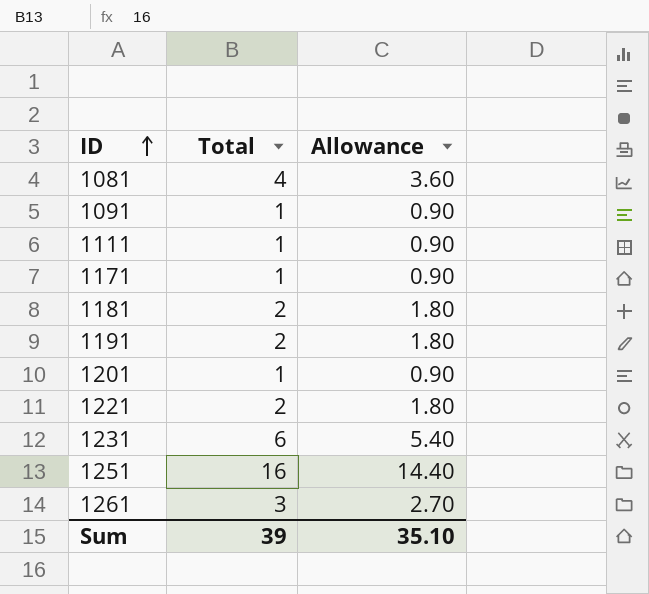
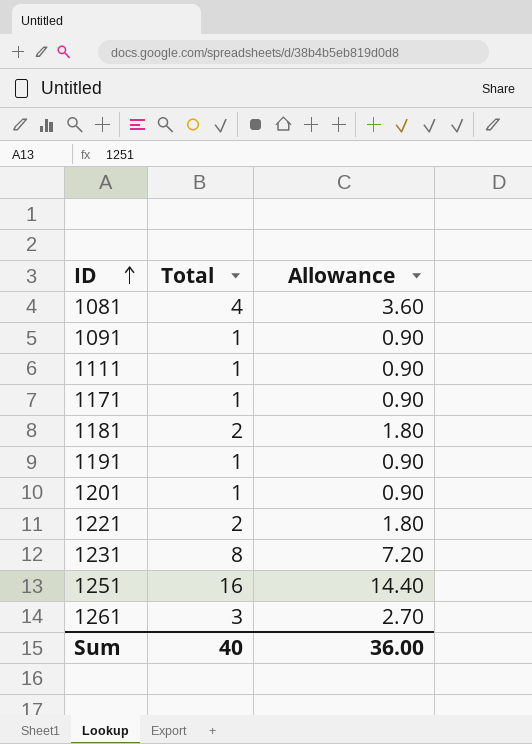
1191 | Total: 2 -> 1
1191 | Allowance: 1.80 -> 0.90
1231 | Total: 6 -> 8
1231 | Allowance: 5.40 -> 7.20
Sum | Total: 39 -> 40
Sum | Allowance: 35.10 -> 36.00

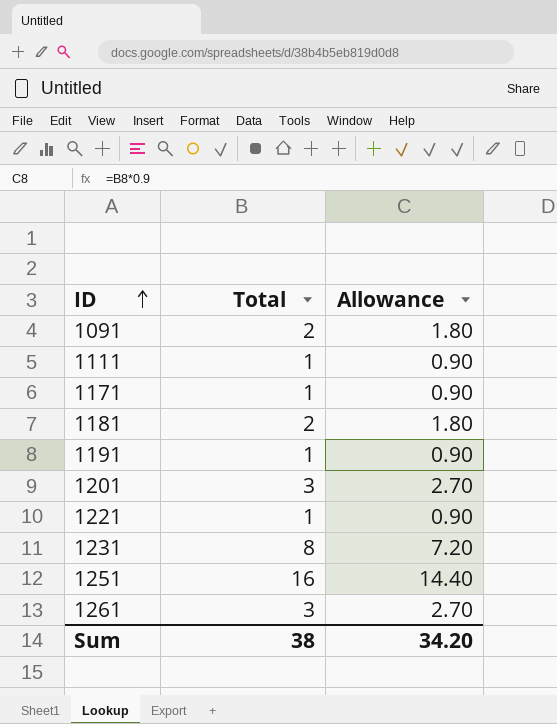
row 1081: 4 | 3.60 -> none
1091 | Total: 1 -> 2
1091 | Allowance: 0.90 -> 1.80
1201 | Total: 1 -> 3
1201 | Allowance: 0.90 -> 2.70
1221 | Total: 2 -> 1
1221 | Allowance: 1.80 -> 0.90
Sum | Total: 40 -> 38
Sum | Allowance: 36.00 -> 34.20

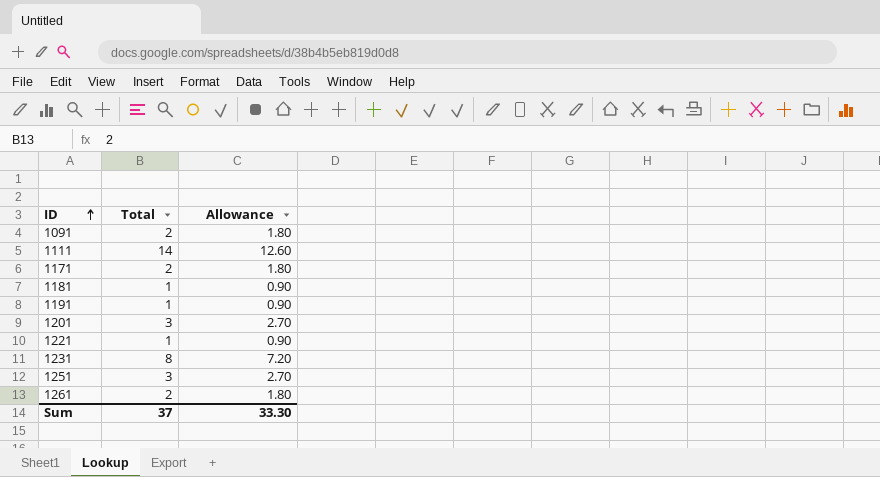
1111 | Total: 1 -> 14
1111 | Allowance: 0.90 -> 12.60
1171 | Total: 1 -> 2
1171 | Allowance: 0.90 -> 1.80
1181 | Total: 2 -> 1
1181 | Allowance: 1.80 -> 0.90
1251 | Total: 16 -> 3
1251 | Allowance: 14.40 -> 2.70
1261 | Total: 3 -> 2
1261 | Allowance: 2.70 -> 1.80
Sum | Total: 38 -> 37
Sum | Allowance: 34.20 -> 33.30

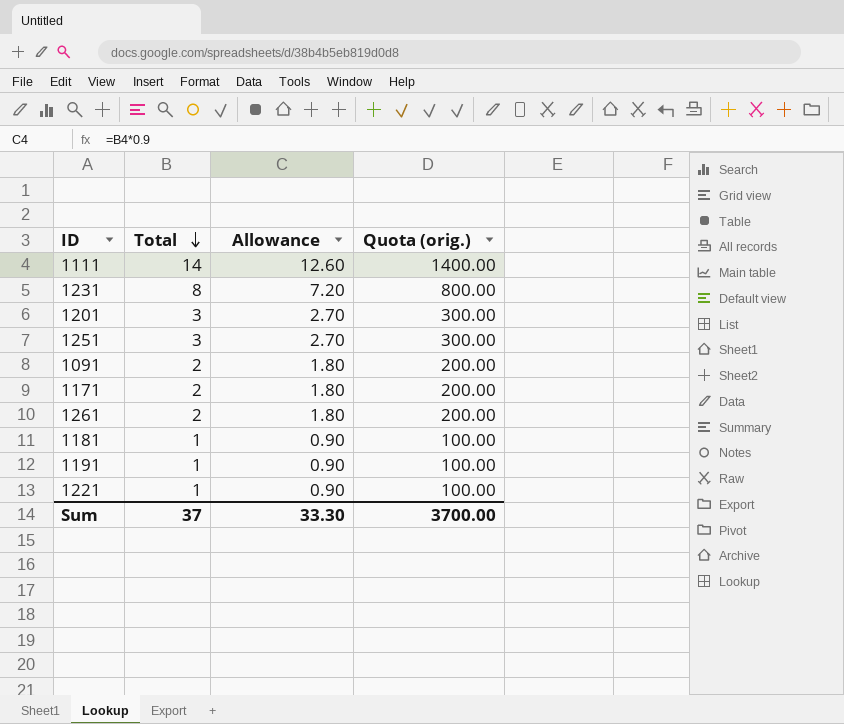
row order: ID ascending -> Total descending
column Quota (orig.) | formula: none -> [Total] * 100

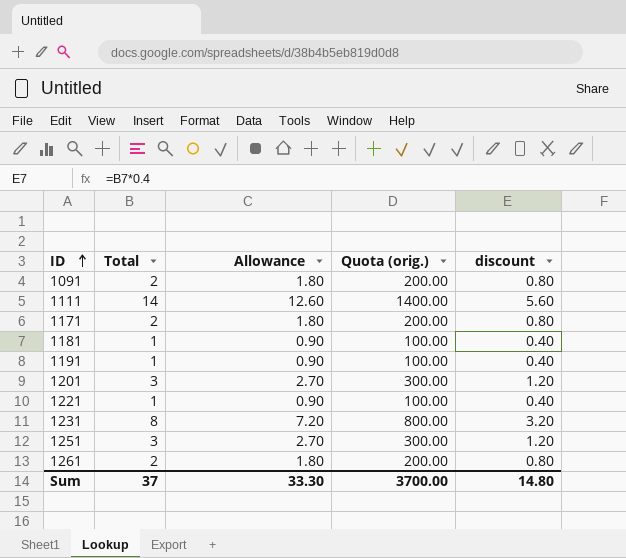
row order: Total descending -> ID ascending
column discount | formula: none -> [Total] * 0.4

